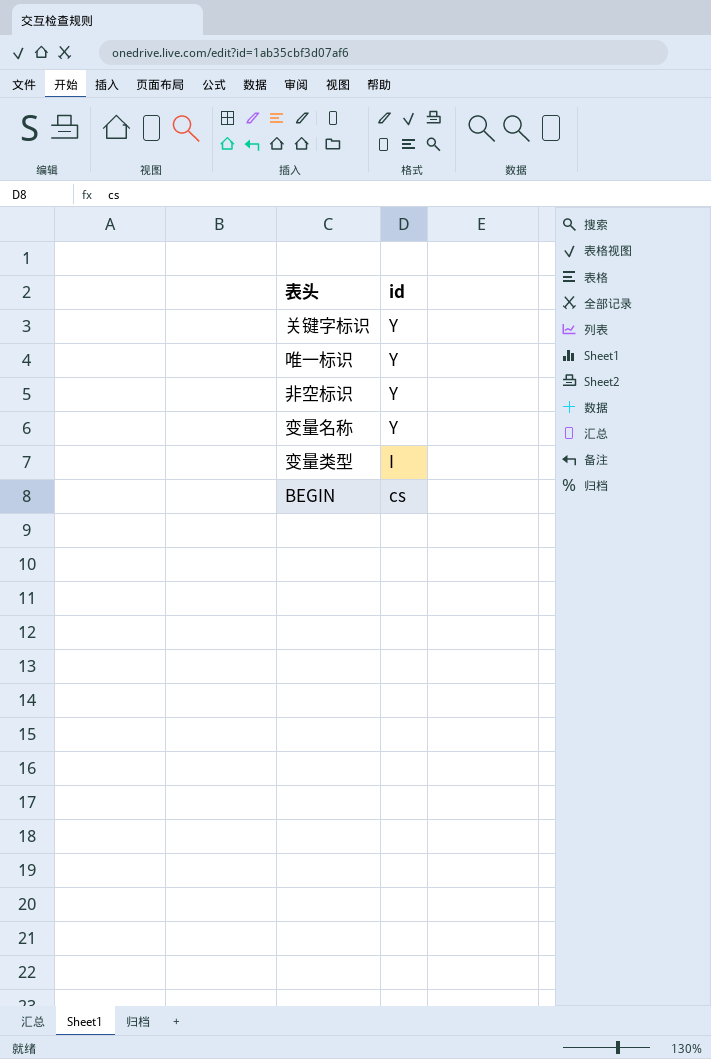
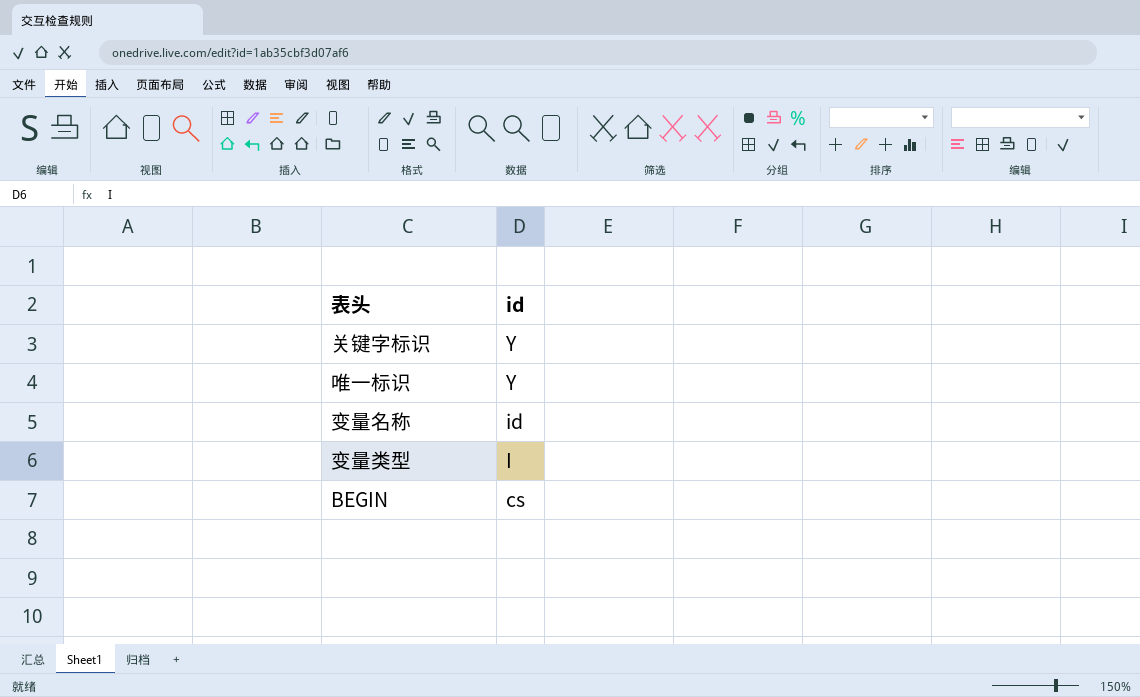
row 非空标识: Y -> none
变量名称 | id: Y -> id

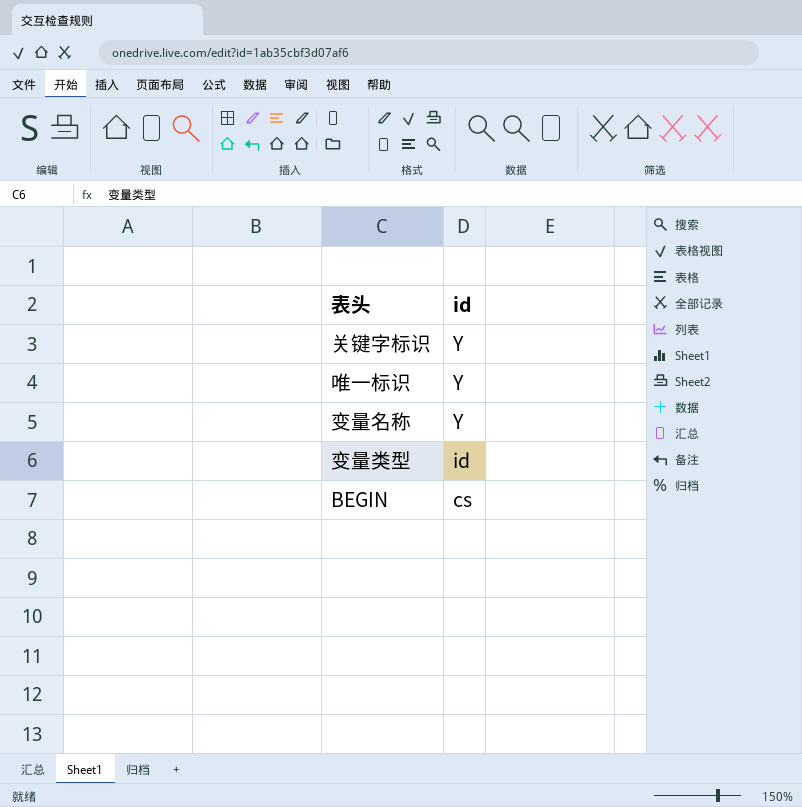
变量名称 | id: id -> Y
变量类型 | id: I -> id

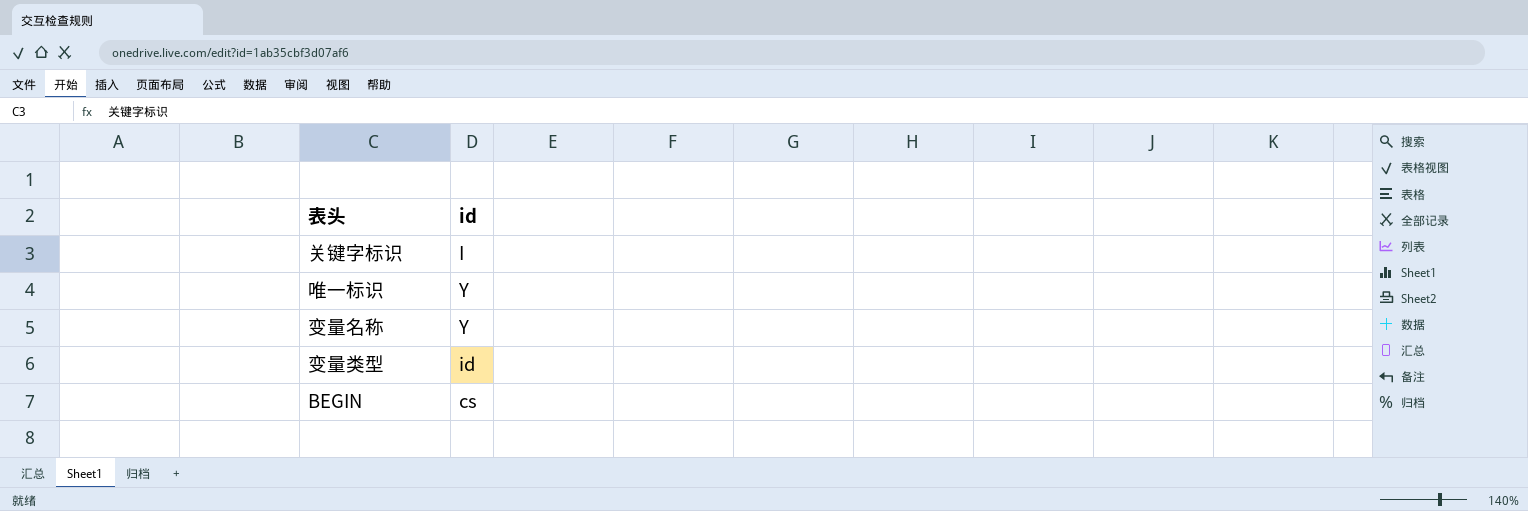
关键字标识 | id: Y -> I

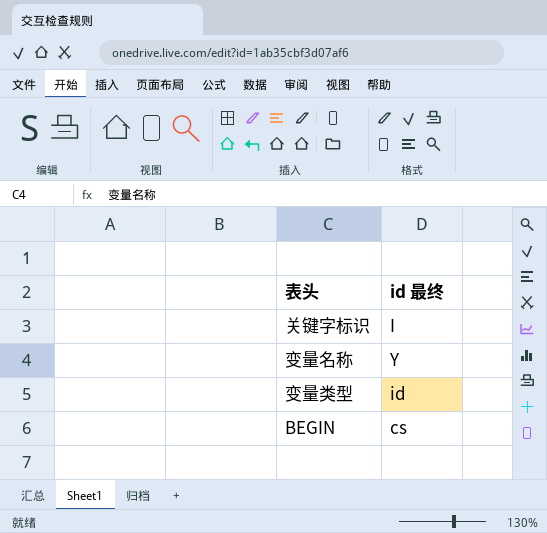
column name: id -> id 最终
row 唯一标识: Y -> none

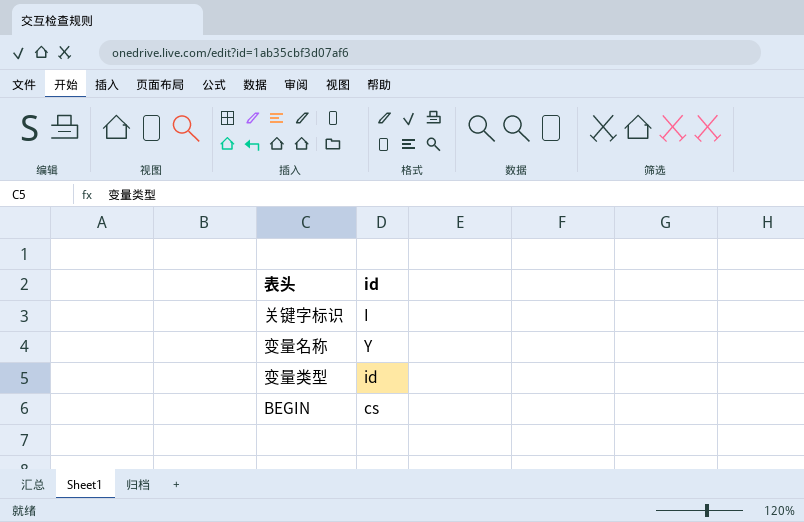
column name: id 最终 -> id

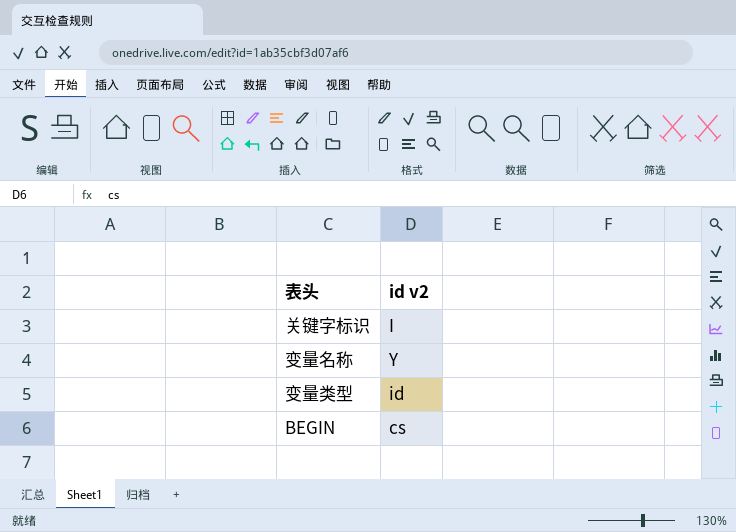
column name: id -> id v2

